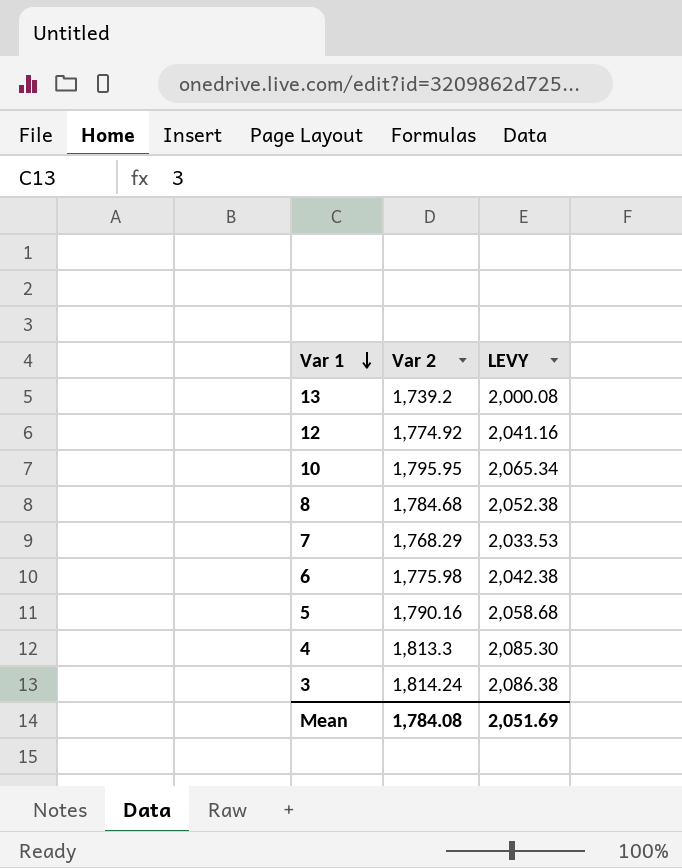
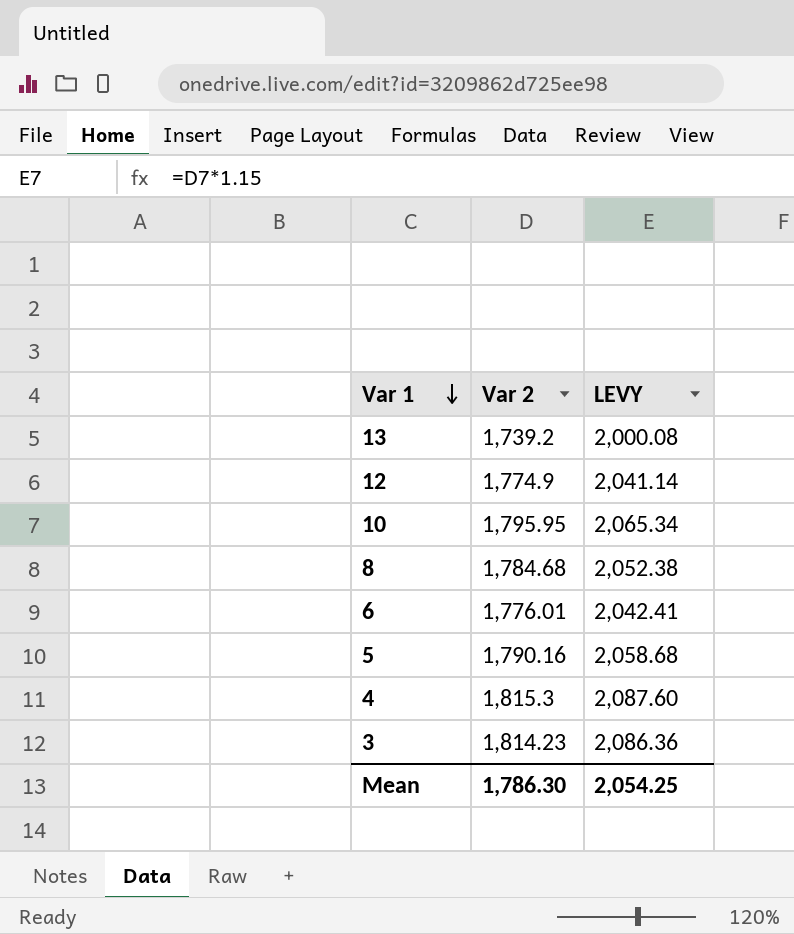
row 7: 1,768.29 | 2,033.53 -> none
12 | Var 2: 1,774.92 -> 1,774.9
12 | LEVY: 2,041.16 -> 2,041.14
6 | Var 2: 1,775.98 -> 1,776.01
6 | LEVY: 2,042.38 -> 2,042.41
4 | Var 2: 1,813.3 -> 1,815.3
4 | LEVY: 2,085.30 -> 2,087.60
3 | Var 2: 1,814.24 -> 1,814.23
3 | LEVY: 2,086.38 -> 2,086.36
Mean | Var 2: 1,784.08 -> 1,786.30
Mean | LEVY: 2,051.69 -> 2,054.25

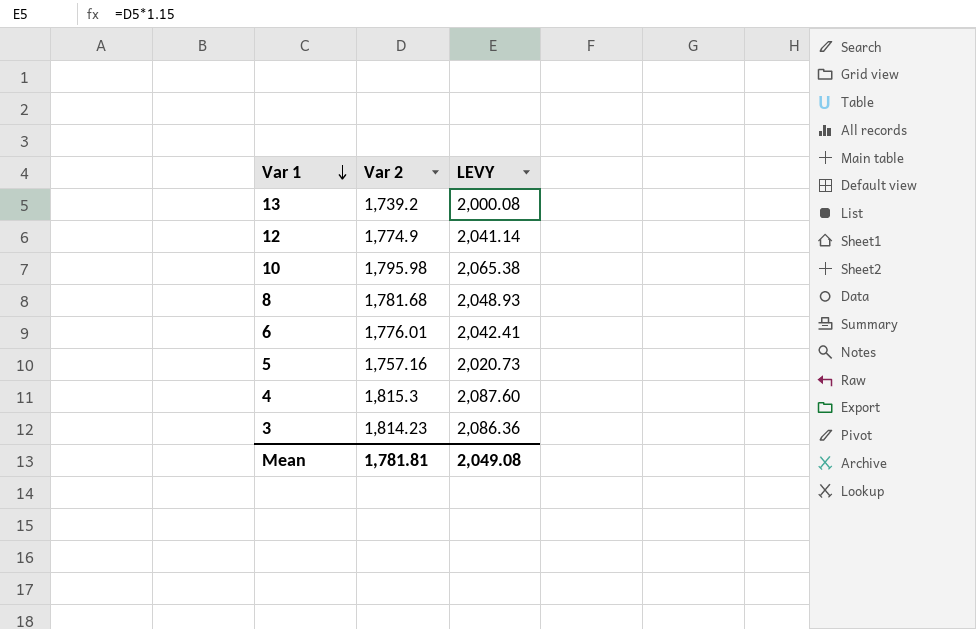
10 | Var 2: 1,795.95 -> 1,795.98
10 | LEVY: 2,065.34 -> 2,065.38
8 | Var 2: 1,784.68 -> 1,781.68
8 | LEVY: 2,052.38 -> 2,048.93
5 | Var 2: 1,790.16 -> 1,757.16
5 | LEVY: 2,058.68 -> 2,020.73
Mean | Var 2: 1,786.30 -> 1,781.81
Mean | LEVY: 2,054.25 -> 2,049.08

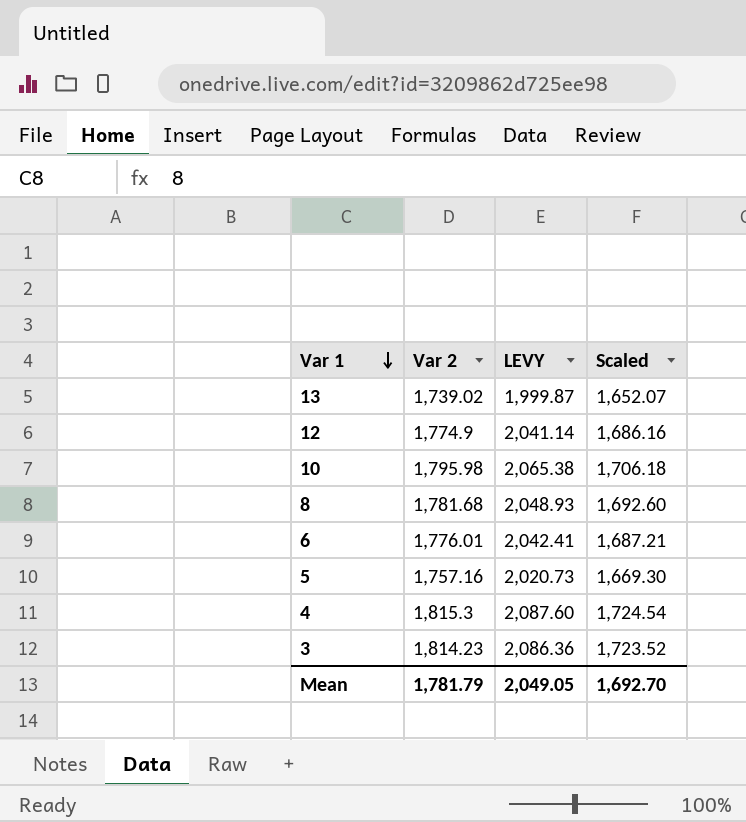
column Scaled | formula: none -> [Var 2] * 0.95
13 | Var 2: 1,739.2 -> 1,739.02
13 | LEVY: 2,000.08 -> 1,999.87
Mean | Var 2: 1,781.81 -> 1,781.79
Mean | LEVY: 2,049.08 -> 2,049.05

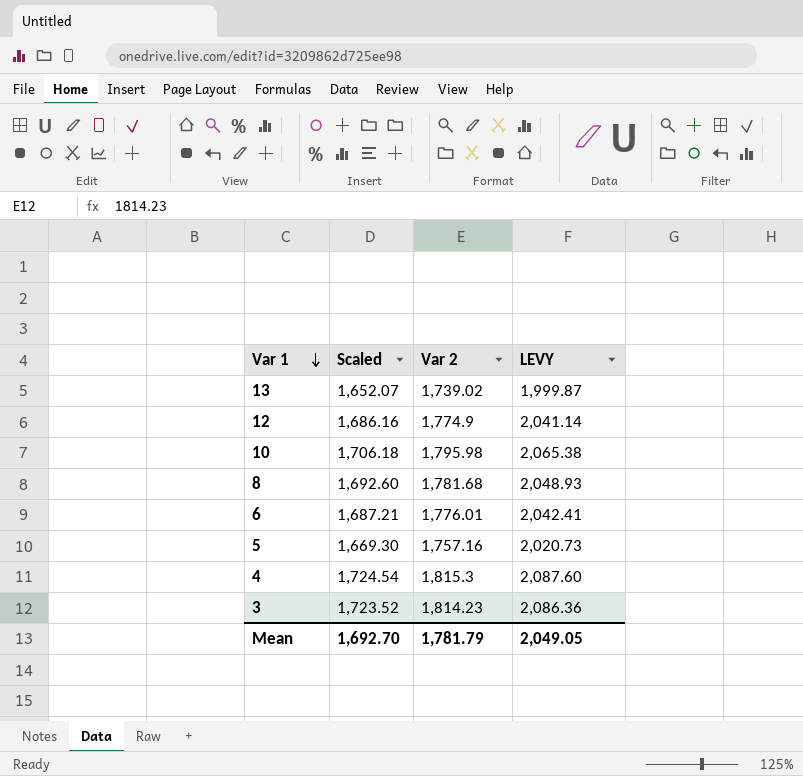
column Scaled | position: 4 -> 2

